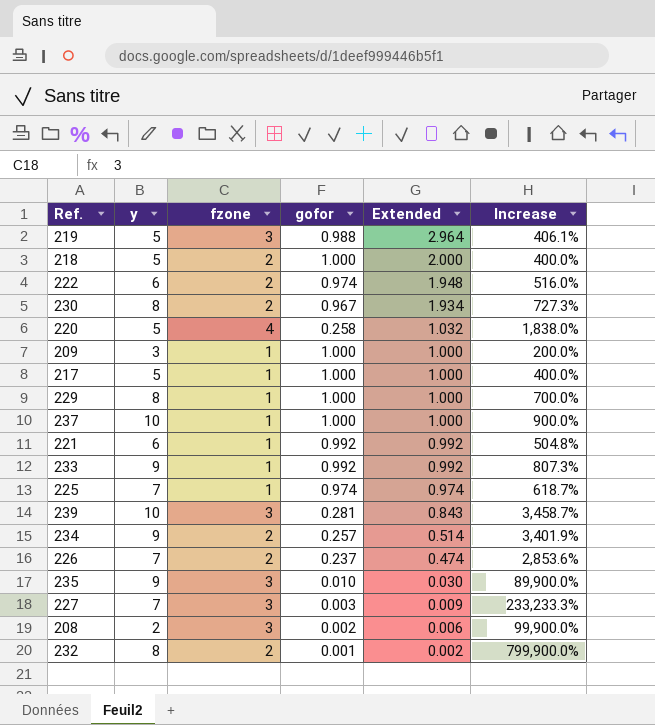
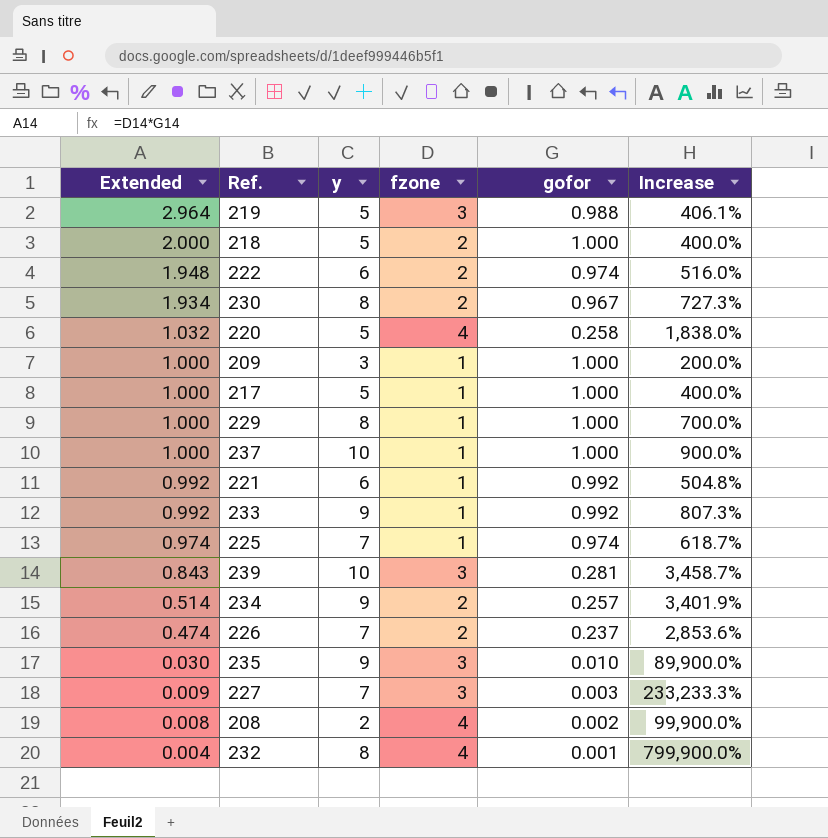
column Extended | position: 5 -> 1
208 | Extended: 0.006 -> 0.008
208 | fzone: 3 -> 4
232 | Extended: 0.002 -> 0.004
232 | fzone: 2 -> 4

